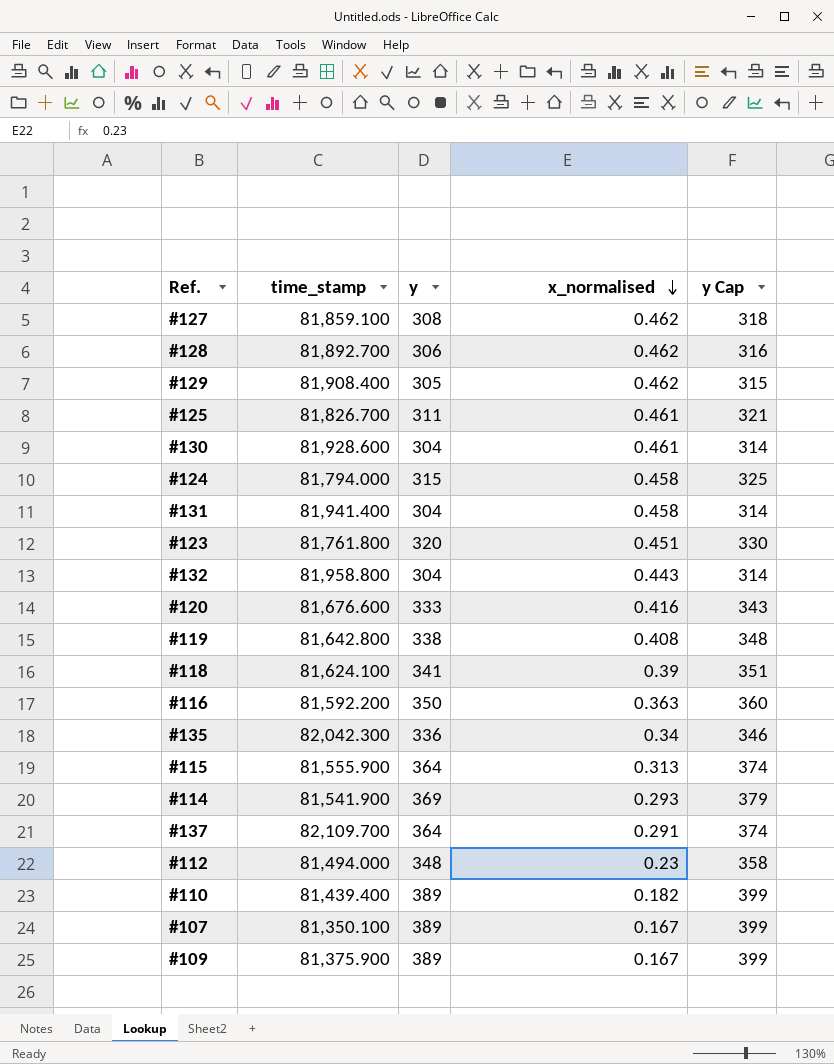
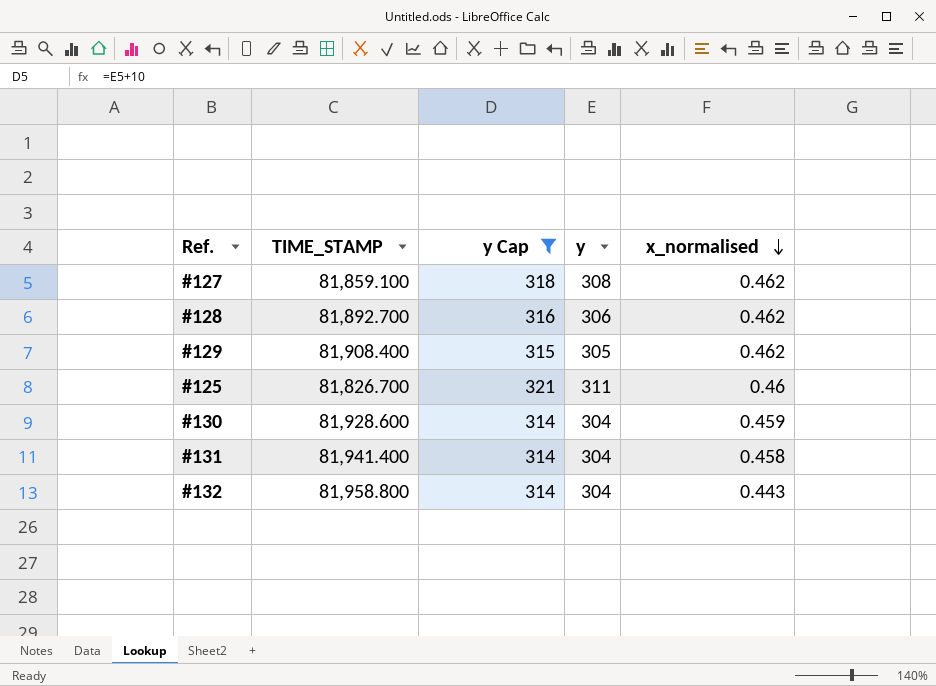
filter: none -> y Cap <= 321
column name: time_stamp -> TIME_STAMP
column y Cap | position: 5 -> 3
#125 | x_normalised: 0.461 -> 0.46
#130 | x_normalised: 0.461 -> 0.459

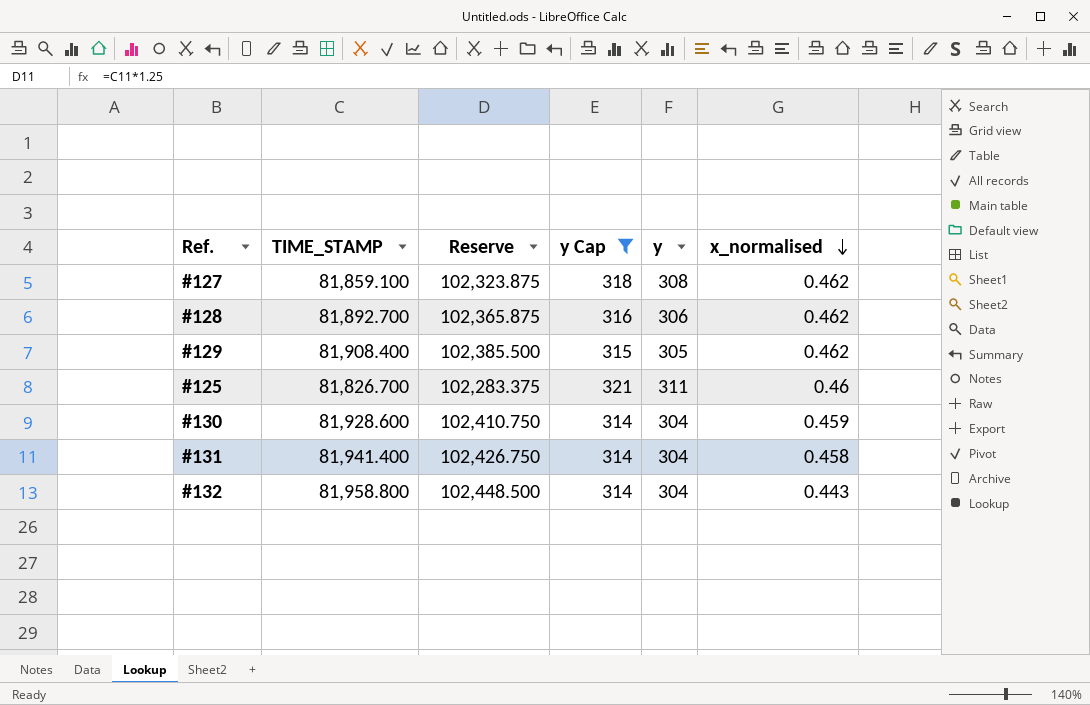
column Reserve | formula: none -> [TIME_STAMP] * 1.25

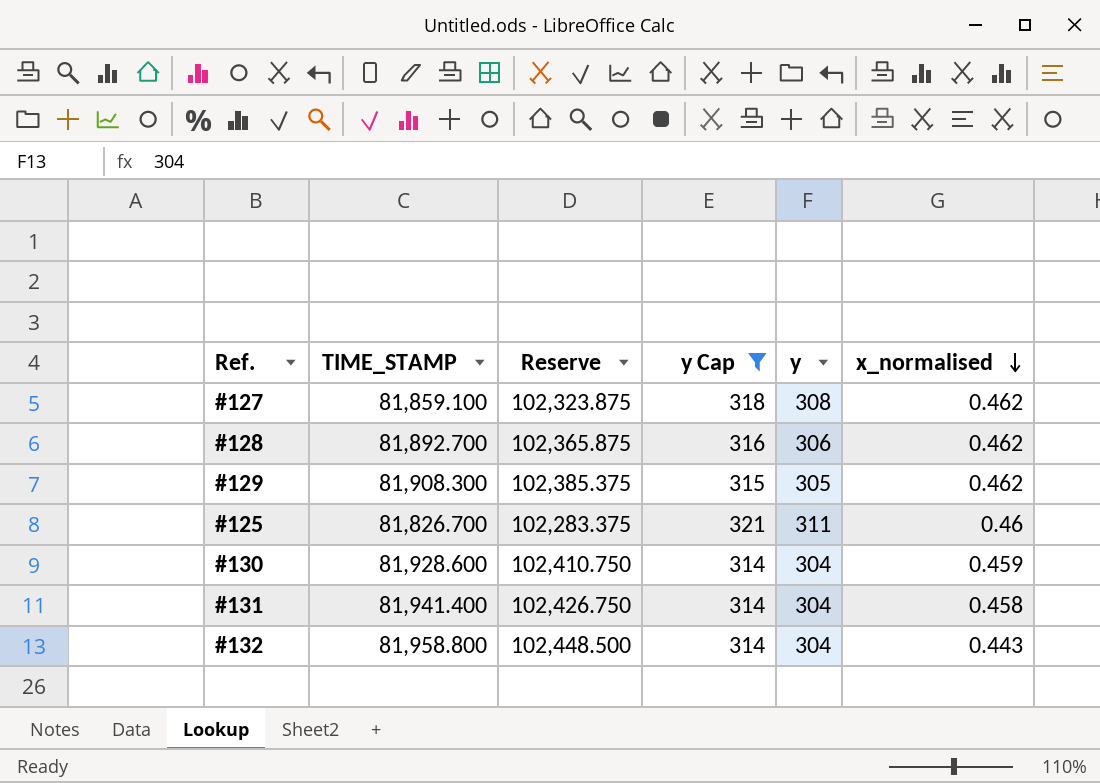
#129 | TIME_STAMP: 81,908.400 -> 81,908.300
#129 | Reserve: 102,385.500 -> 102,385.375

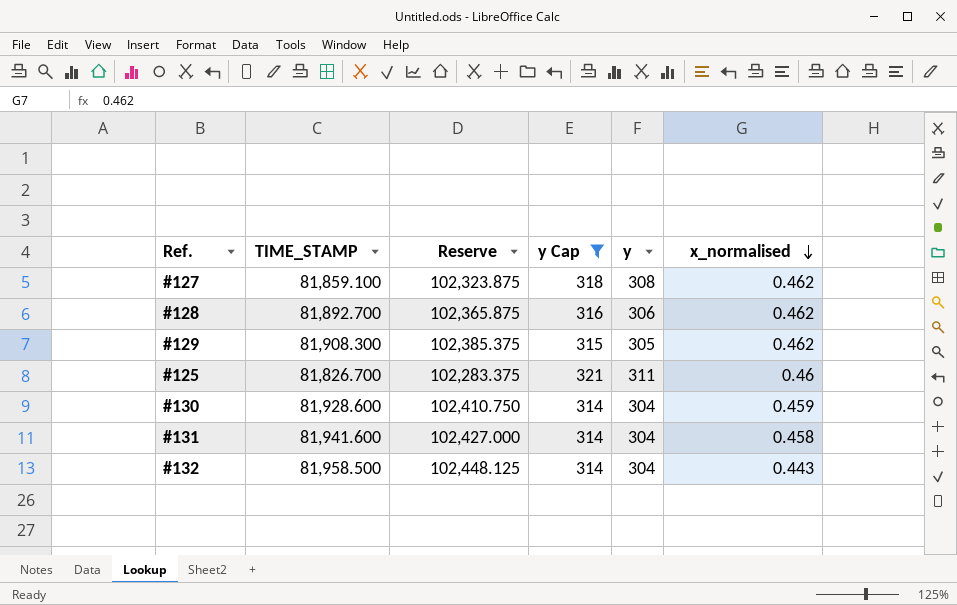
#131 | TIME_STAMP: 81,941.400 -> 81,941.600
#131 | Reserve: 102,426.750 -> 102,427.000
#132 | TIME_STAMP: 81,958.800 -> 81,958.500
#132 | Reserve: 102,448.500 -> 102,448.125

